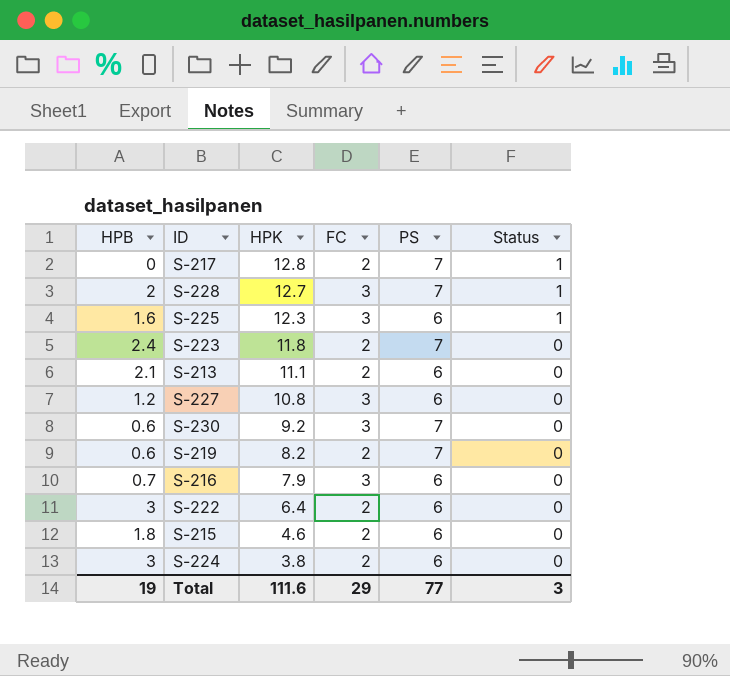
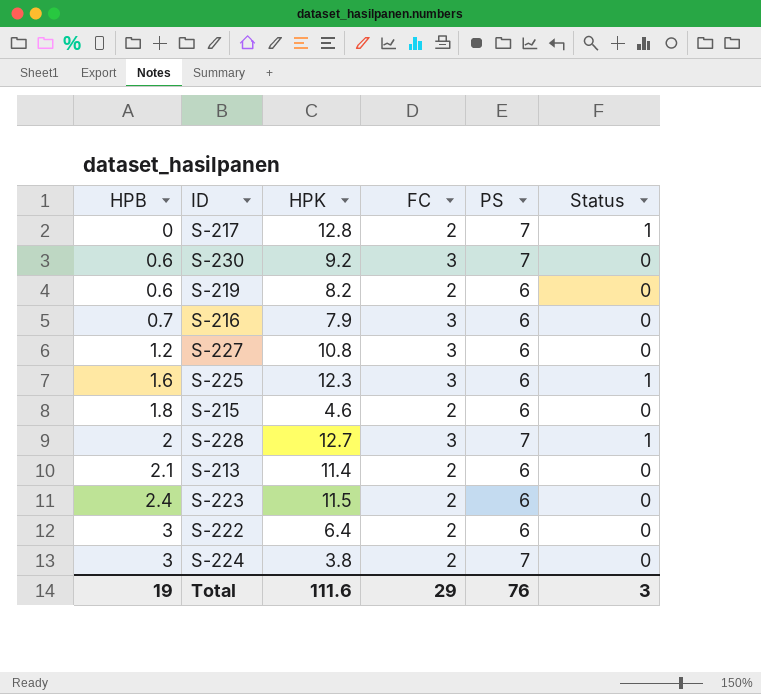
row order: HPK descending -> HPB ascending
S-219 | PS: 7 -> 6
S-213 | HPK: 11.1 -> 11.4
S-223 | HPK: 11.8 -> 11.5
S-223 | PS: 7 -> 6
S-224 | PS: 6 -> 7
Total | PS: 77 -> 76

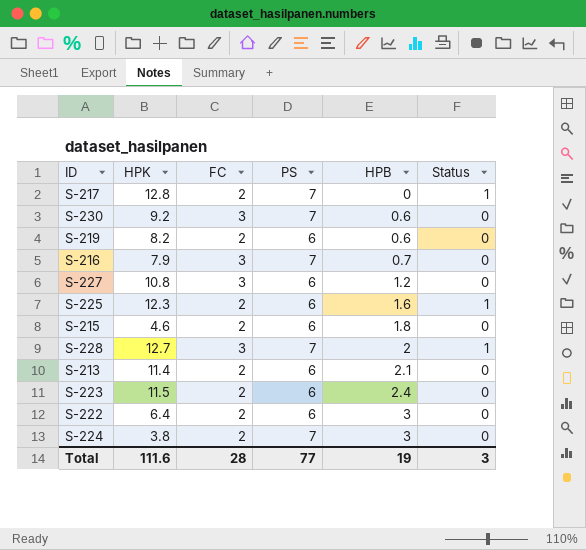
column HPB | position: 1 -> 5
S-216 | PS: 6 -> 7
S-225 | FC: 3 -> 2
Total | FC: 29 -> 28
Total | PS: 76 -> 77

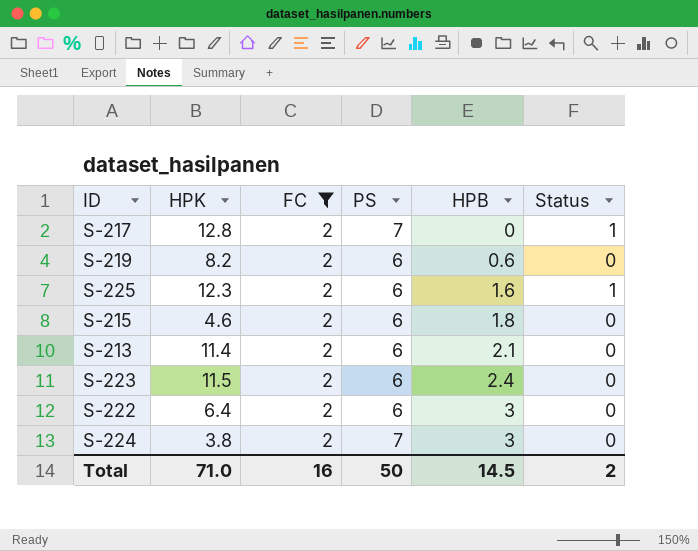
filter: none -> FC = 2
Total | HPK: 111.6 -> 71.0
Total | FC: 28 -> 16
Total | PS: 77 -> 50
Total | HPB: 19 -> 14.5
Total | Status: 3 -> 2

